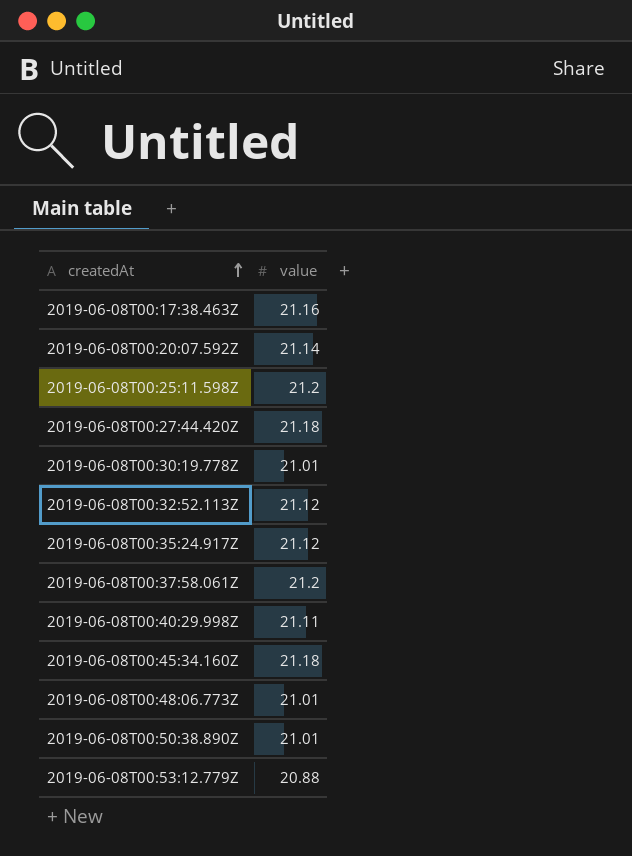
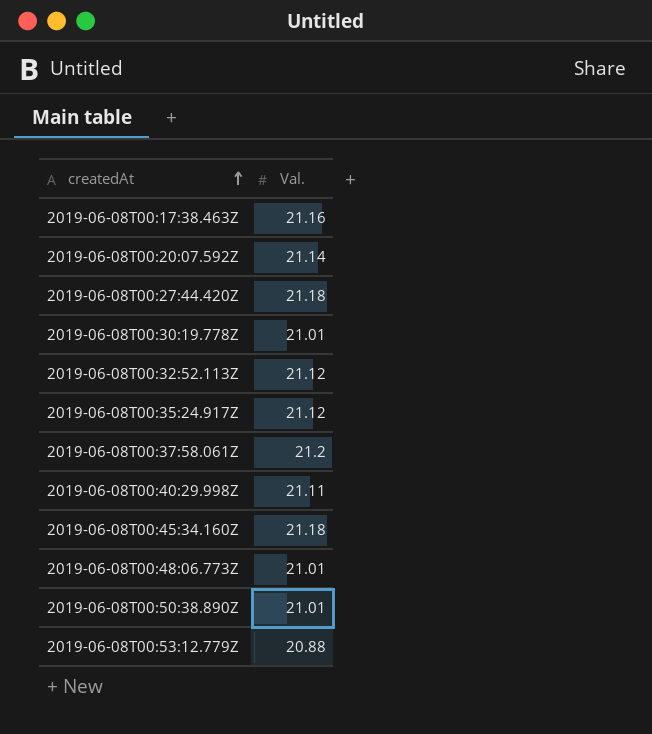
column name: value -> Val.
row 2019-06-08T00:25:11.598Z: 21.2 -> none

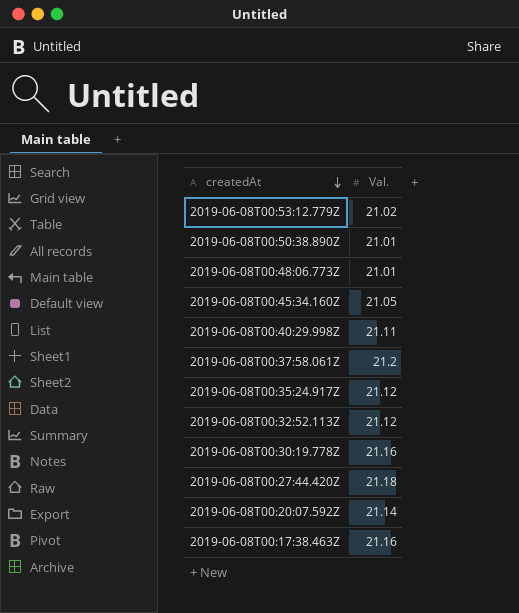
row order: createdAt ascending -> createdAt descending
2019-06-08T00:53:12.779Z | Val.: 20.88 -> 21.02
2019-06-08T00:45:34.160Z | Val.: 21.18 -> 21.05
2019-06-08T00:30:19.778Z | Val.: 21.01 -> 21.16

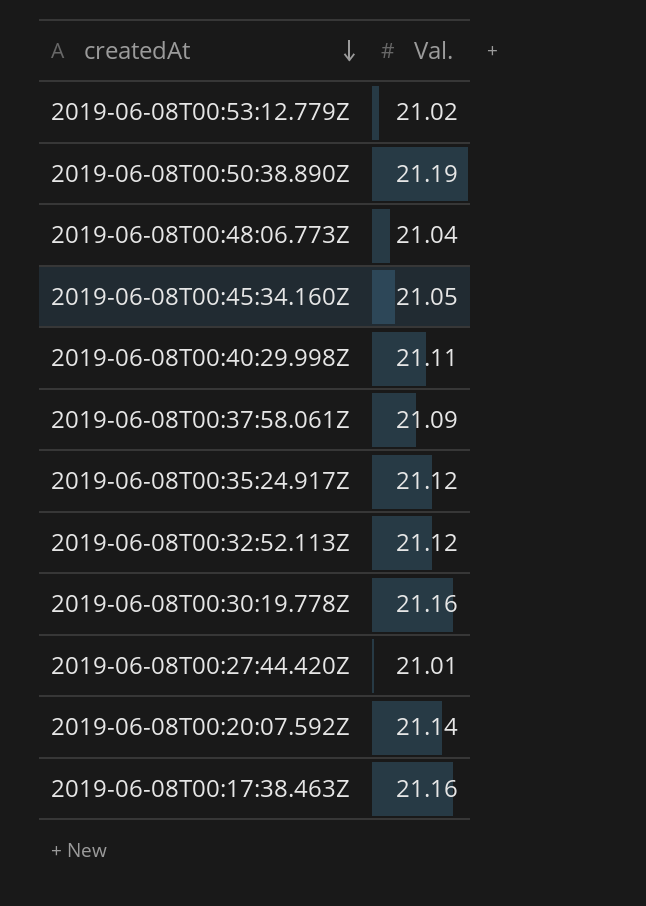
2019-06-08T00:50:38.890Z | Val.: 21.01 -> 21.19
2019-06-08T00:48:06.773Z | Val.: 21.01 -> 21.04
2019-06-08T00:37:58.061Z | Val.: 21.2 -> 21.09
2019-06-08T00:27:44.420Z | Val.: 21.18 -> 21.01

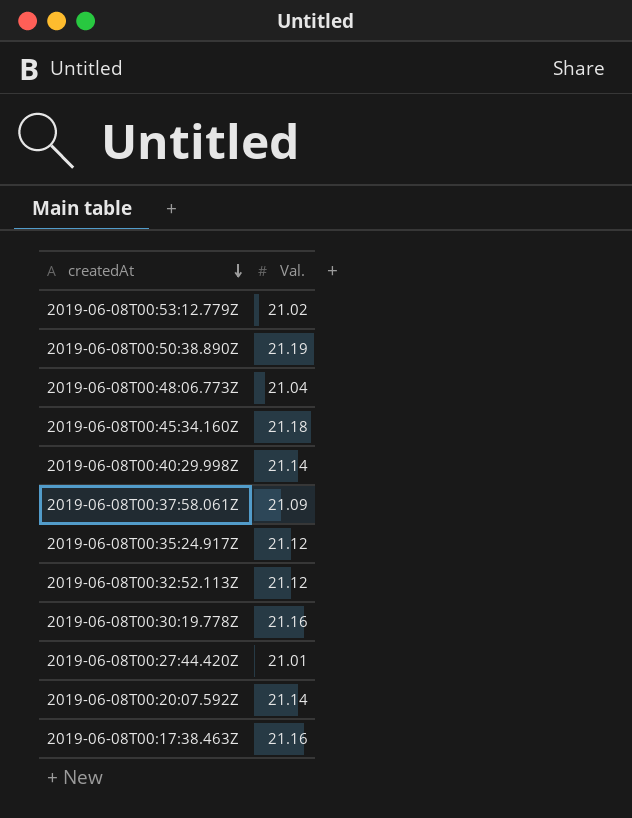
2019-06-08T00:45:34.160Z | Val.: 21.05 -> 21.18
2019-06-08T00:40:29.998Z | Val.: 21.11 -> 21.14

